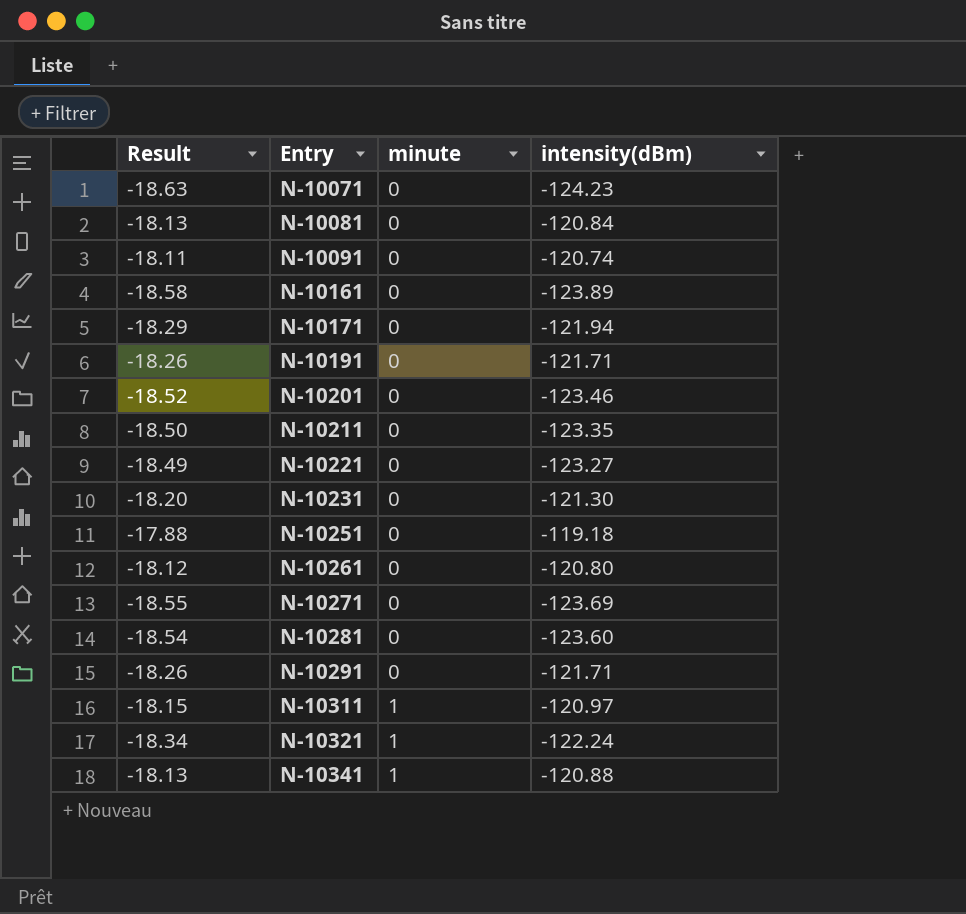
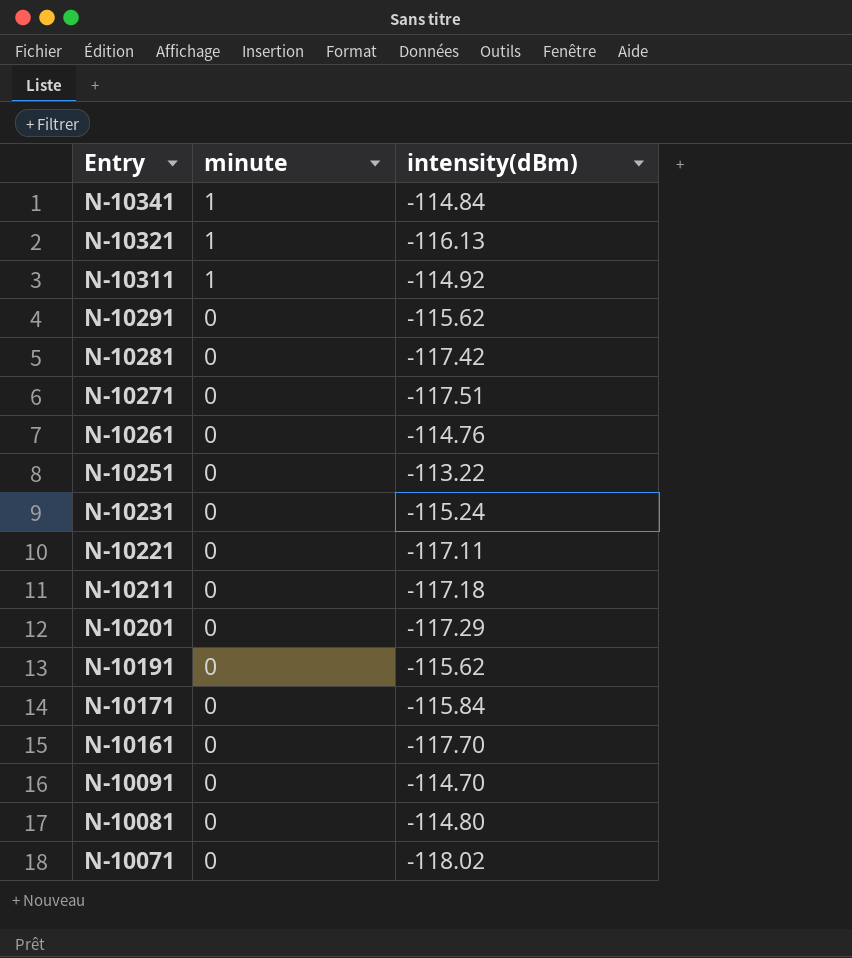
row order: Entry ascending -> Entry descending
column Result | formula: [intensity(dBm)] * 0.15 -> none
N-10341 | intensity(dBm): -120.88 -> -114.84
N-10321 | intensity(dBm): -122.24 -> -116.13
N-10311 | intensity(dBm): -120.97 -> -114.92
N-10291 | intensity(dBm): -121.71 -> -115.62
N-10281 | intensity(dBm): -123.60 -> -117.42
N-10271 | intensity(dBm): -123.69 -> -117.51
N-10261 | intensity(dBm): -120.80 -> -114.76
N-10251 | intensity(dBm): -119.18 -> -113.22
N-10231 | intensity(dBm): -121.30 -> -115.24
N-10221 | intensity(dBm): -123.27 -> -117.11
N-10211 | intensity(dBm): -123.35 -> -117.18
N-10201 | intensity(dBm): -123.46 -> -117.29
N-10191 | intensity(dBm): -121.71 -> -115.62
N-10171 | intensity(dBm): -121.94 -> -115.84
N-10161 | intensity(dBm): -123.89 -> -117.70
N-10091 | intensity(dBm): -120.74 -> -114.70
N-10081 | intensity(dBm): -120.84 -> -114.80
N-10071 | intensity(dBm): -124.23 -> -118.02

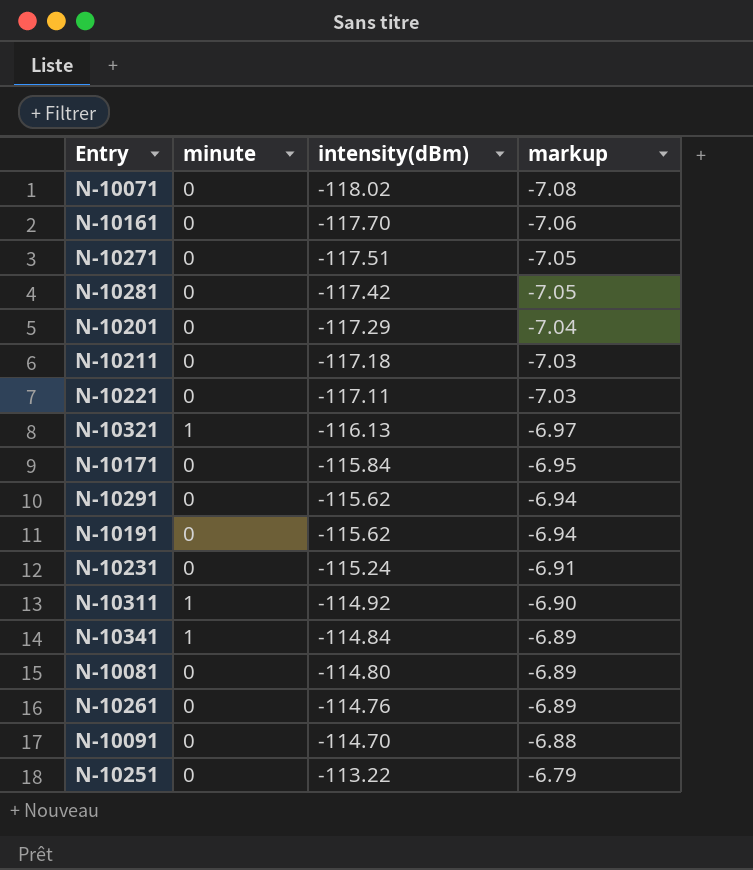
row order: Entry descending -> intensity(dBm) ascending
column markup | formula: none -> [intensity(dBm)] * 0.06

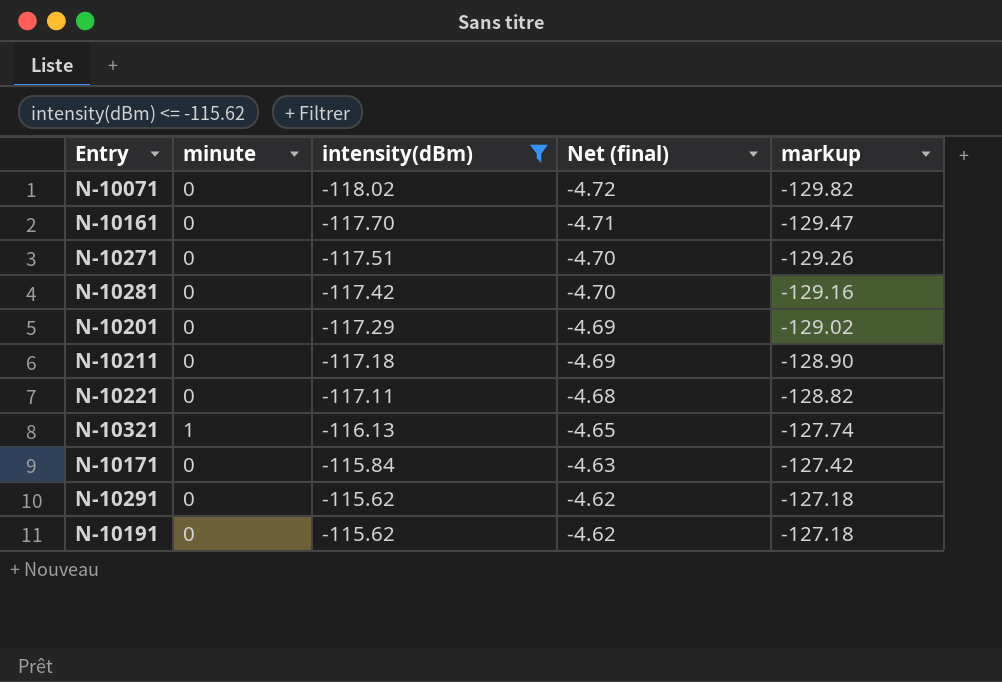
filter: none -> intensity(dBm) <= -115.62
column Net (final) | formula: none -> [intensity(dBm)] * 0.04
column markup | formula: [intensity(dBm)] * 0.06 -> [intensity(dBm)] * 1.1

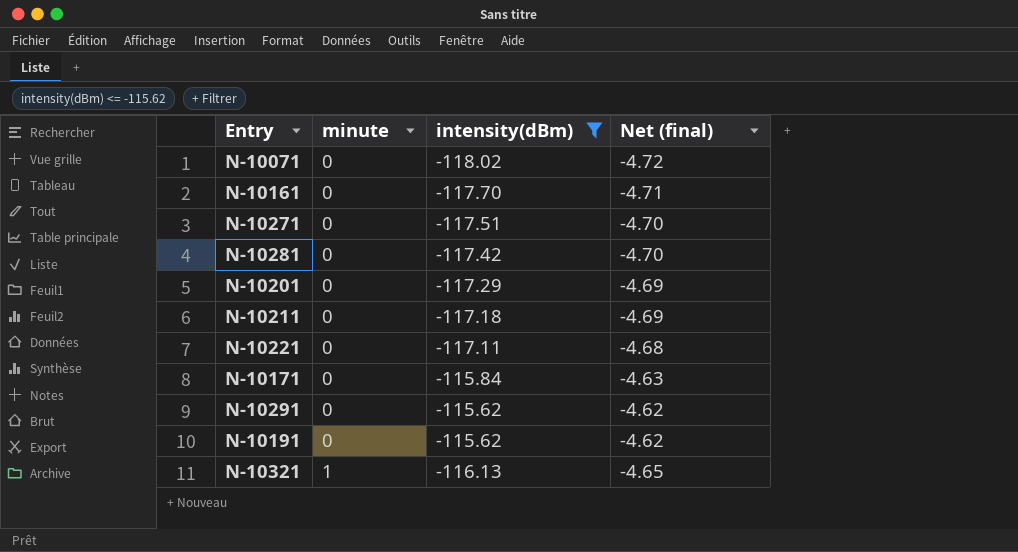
row order: intensity(dBm) ascending -> minute ascending
column markup | formula: [intensity(dBm)] * 1.1 -> none

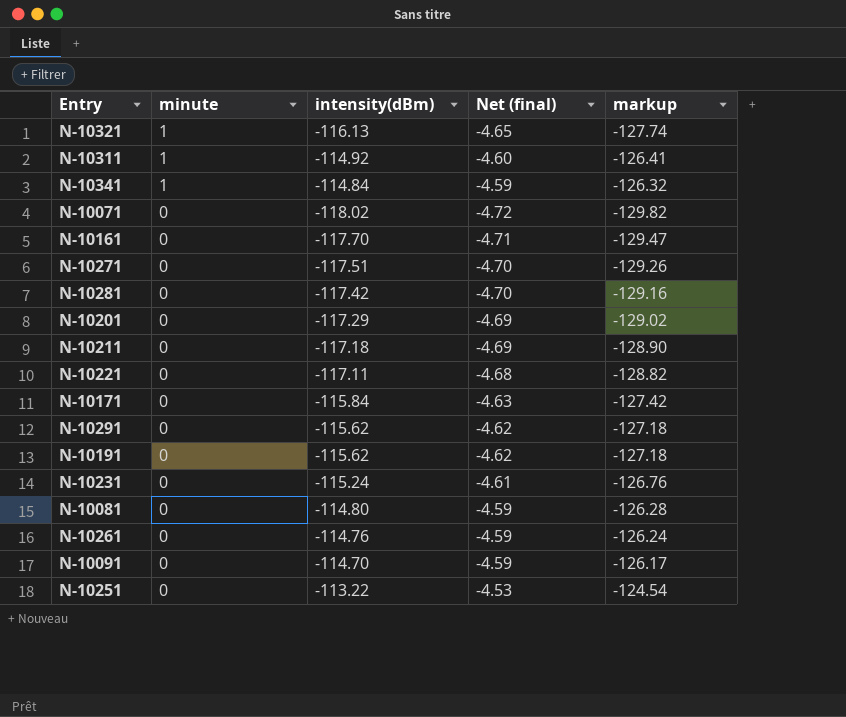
filter: intensity(dBm) <= -115.62 -> none
row order: minute ascending -> minute descending
column markup | formula: none -> [intensity(dBm)] * 1.1

